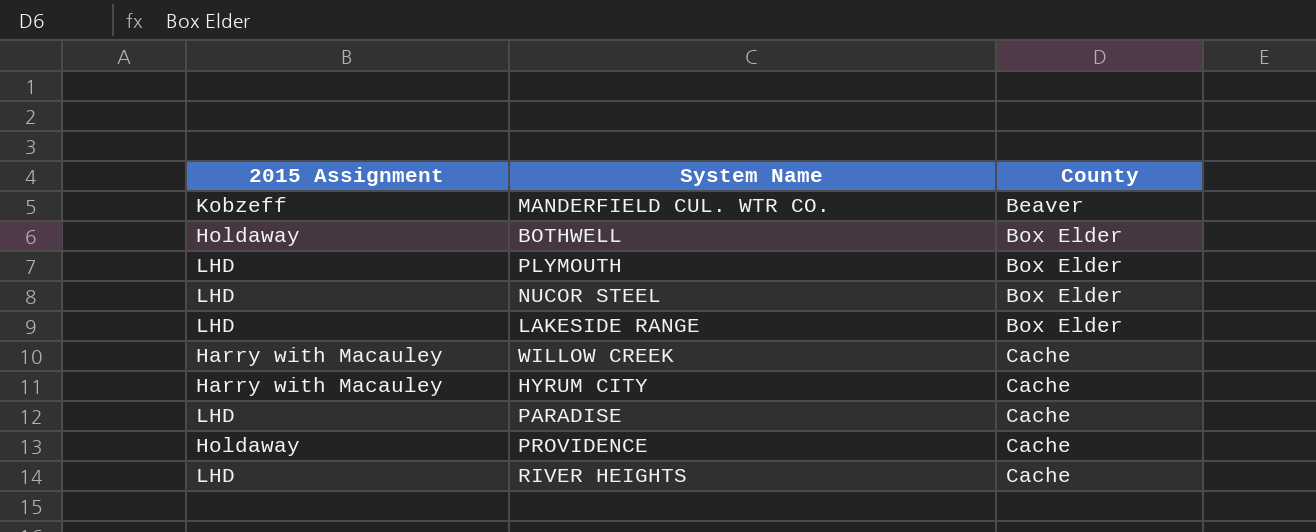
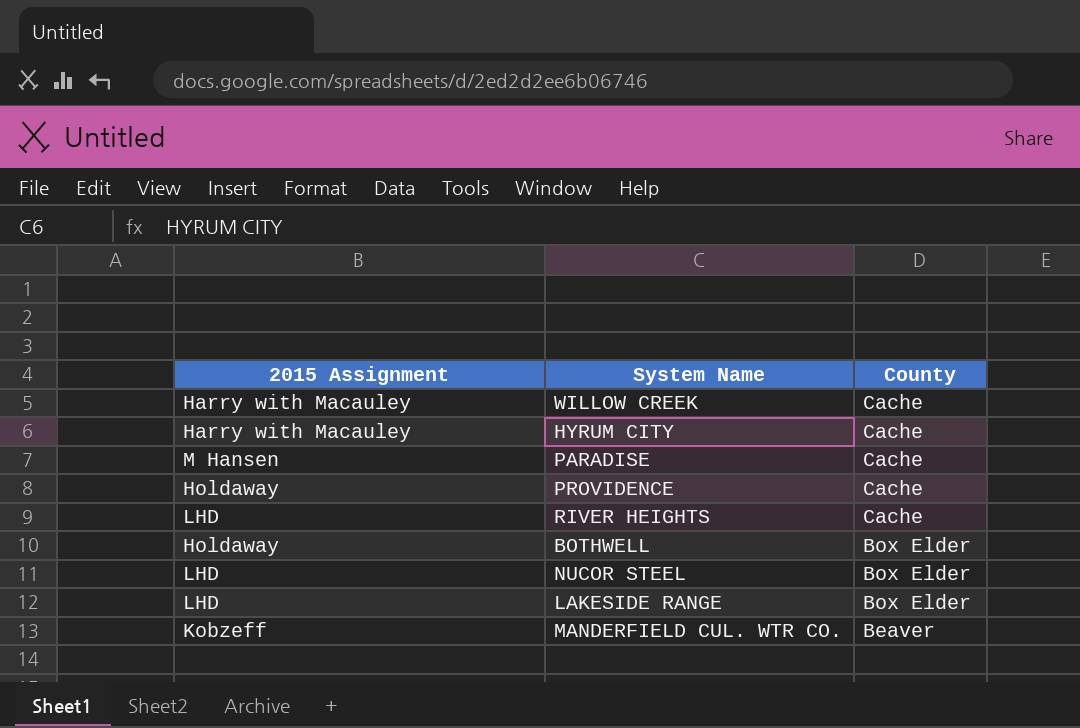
row order: County ascending -> County descending
row PLYMOUTH: LHD | Box Elder -> none
PARADISE | 2015 Assignment: LHD -> M Hansen

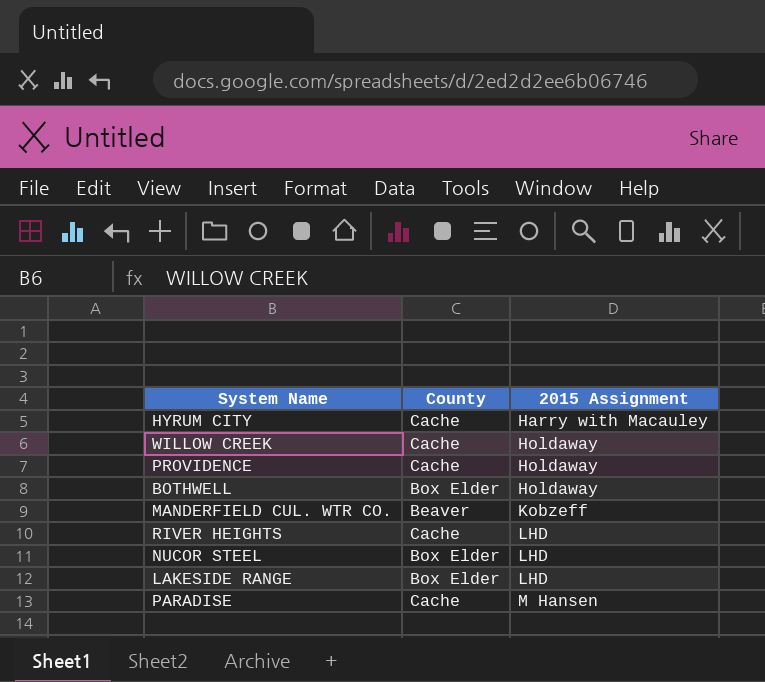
row order: County descending -> 2015 Assignment ascending
column 2015 Assignment | position: 1 -> 3
WILLOW CREEK | 2015 Assignment: Harry with Macauley -> Holdaway

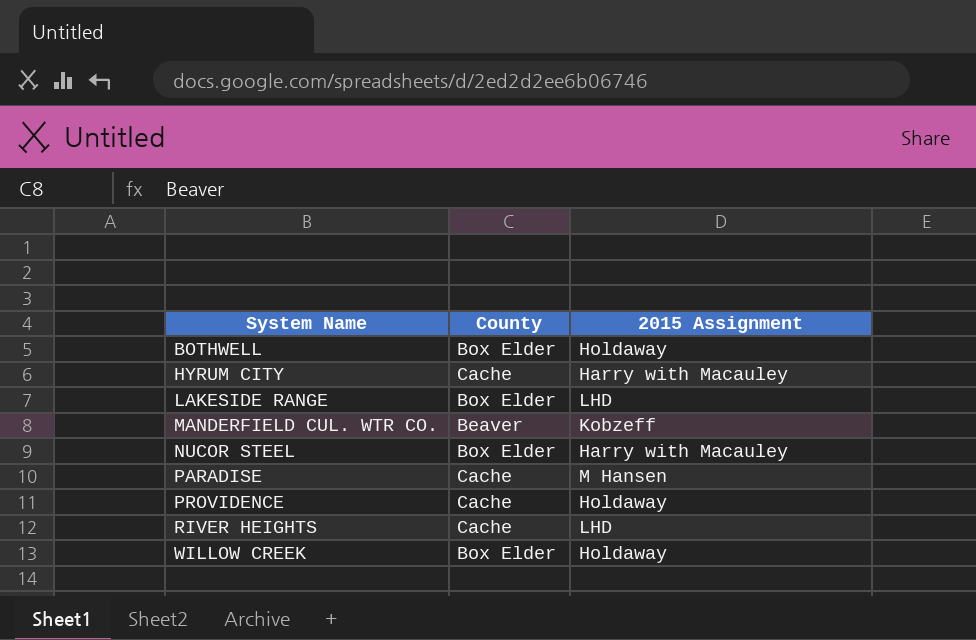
row order: 2015 Assignment ascending -> System Name ascending
NUCOR STEEL | 2015 Assignment: LHD -> Harry with Macauley
WILLOW CREEK | County: Cache -> Box Elder

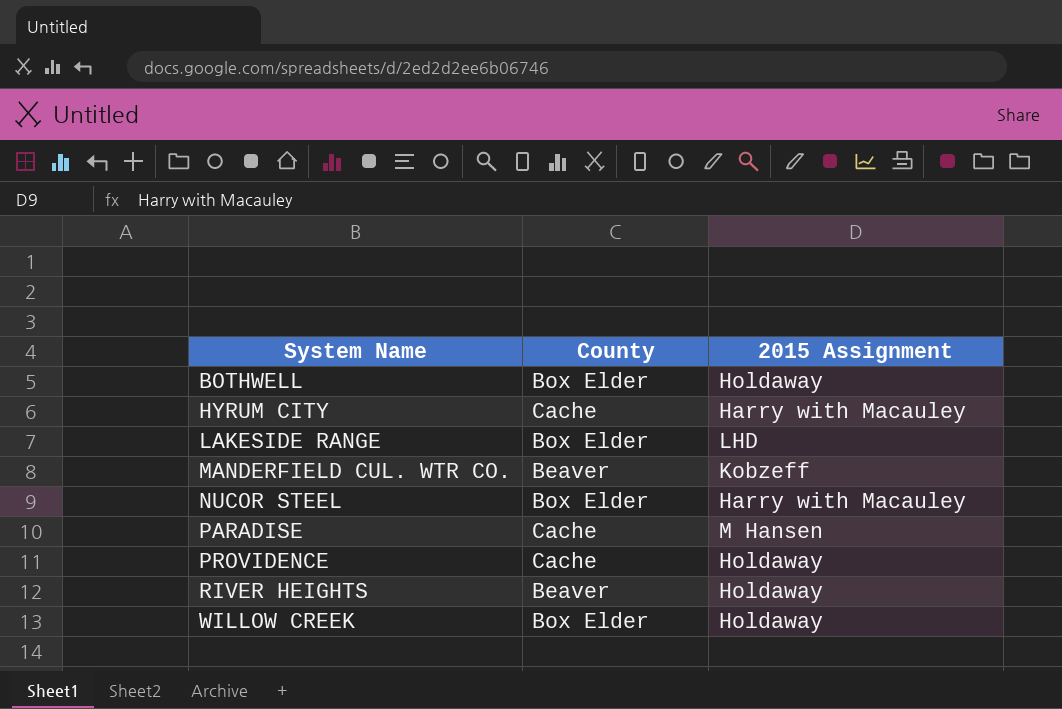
RIVER HEIGHTS | County: Cache -> Beaver
RIVER HEIGHTS | 2015 Assignment: LHD -> Holdaway

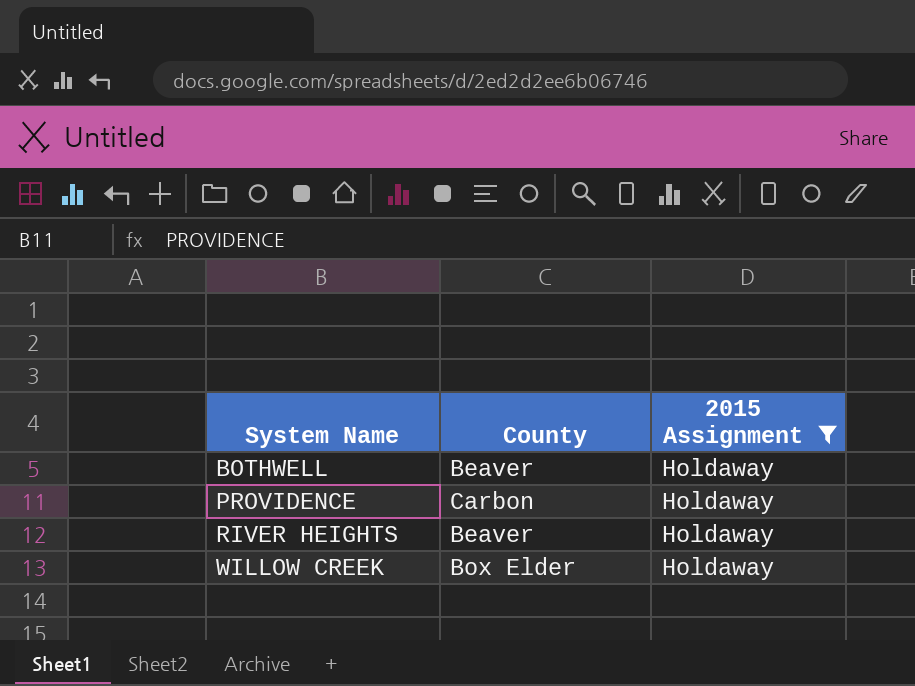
filter: none -> 2015 Assignment = Holdaway
BOTHWELL | County: Box Elder -> Beaver
PROVIDENCE | County: Cache -> Carbon

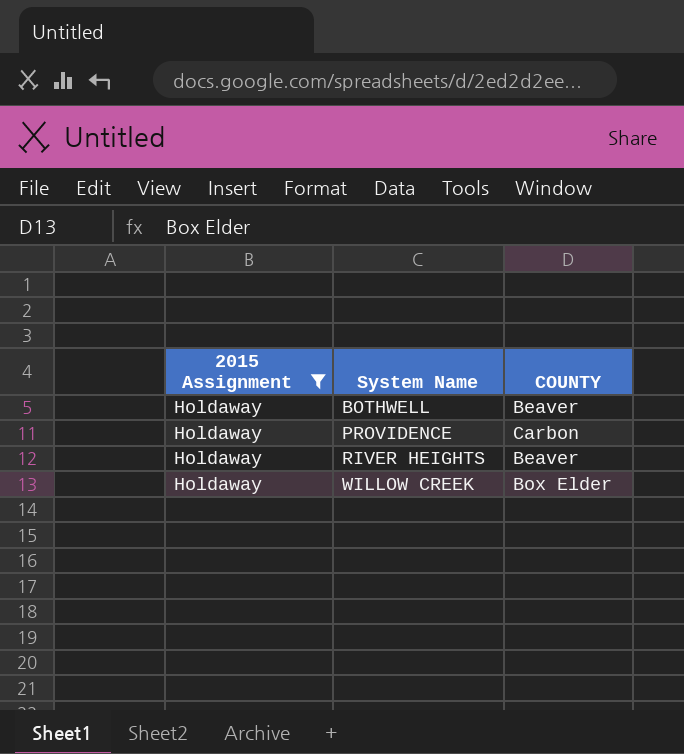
column 2015 Assignment | position: 3 -> 1
column name: County -> COUNTY

